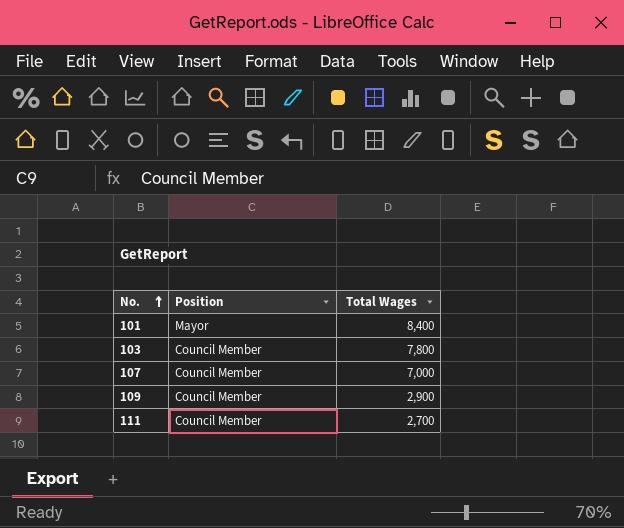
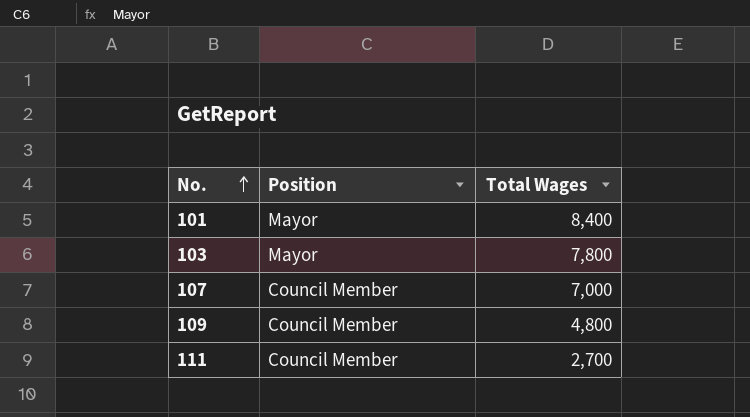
103 | Position: Council Member -> Mayor
109 | Total Wages: 2,900 -> 4,800

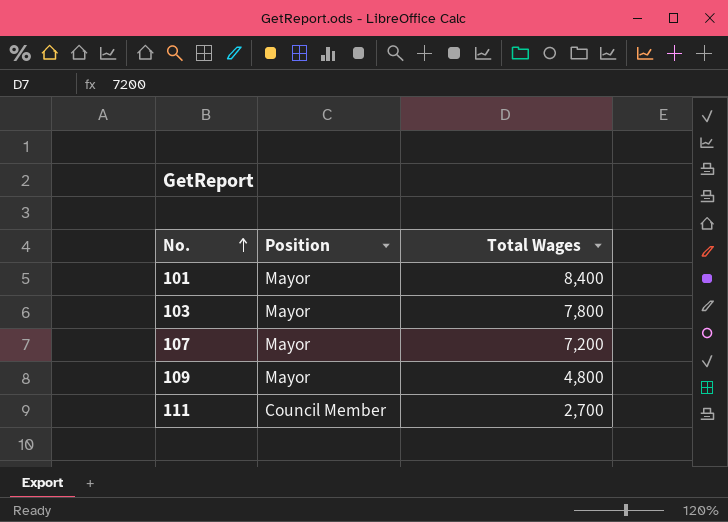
107 | Position: Council Member -> Mayor
107 | Total Wages: 7,000 -> 7,200
109 | Position: Council Member -> Mayor

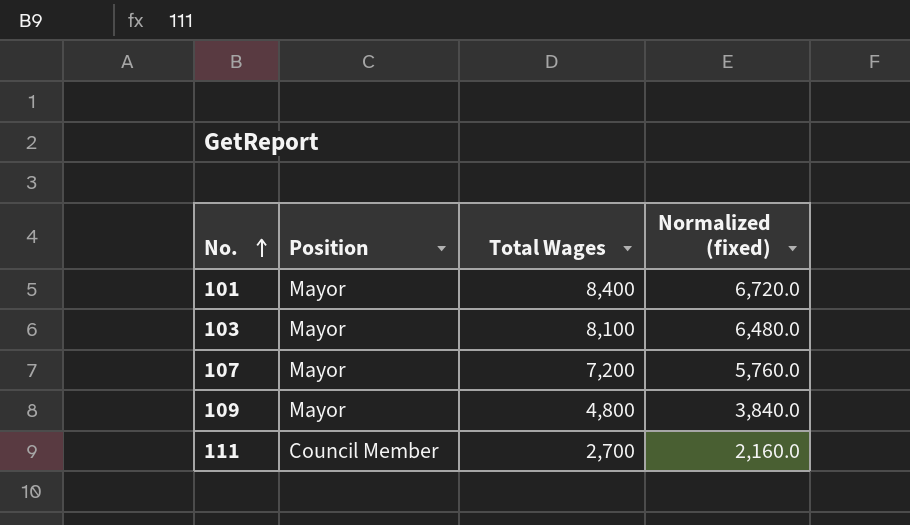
column Normalized (fixed) | formula: none -> [Total Wages] * 0.8
103 | Total Wages: 7,800 -> 8,100

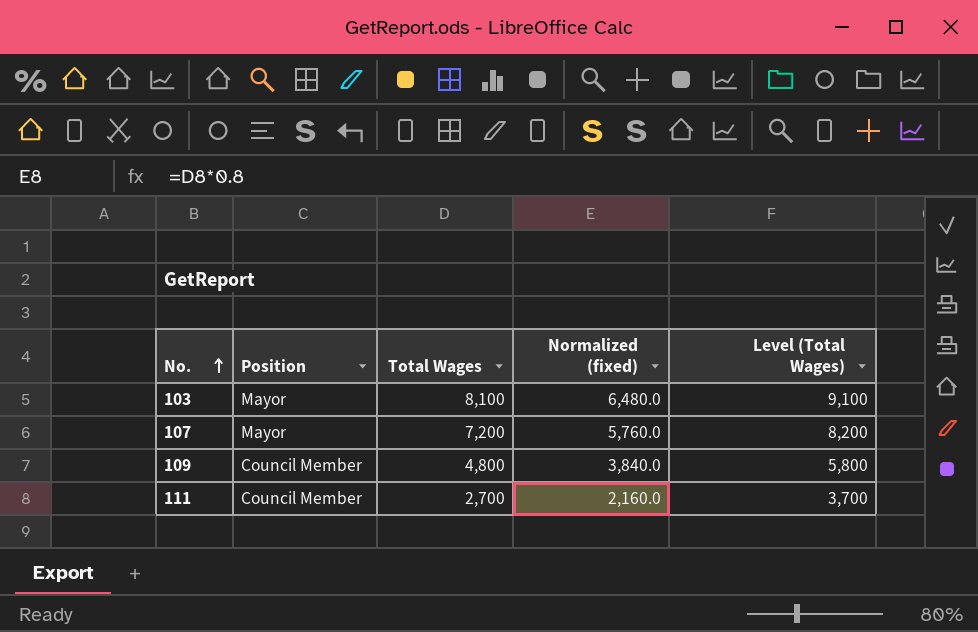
column Level (Total Wages) | formula: none -> [Total Wages] + 1000
row 101: Mayor | 8,400 | 6,720.0 -> none
109 | Position: Mayor -> Council Member

